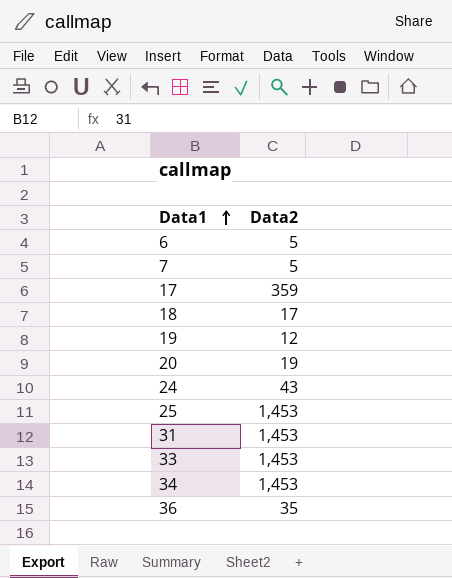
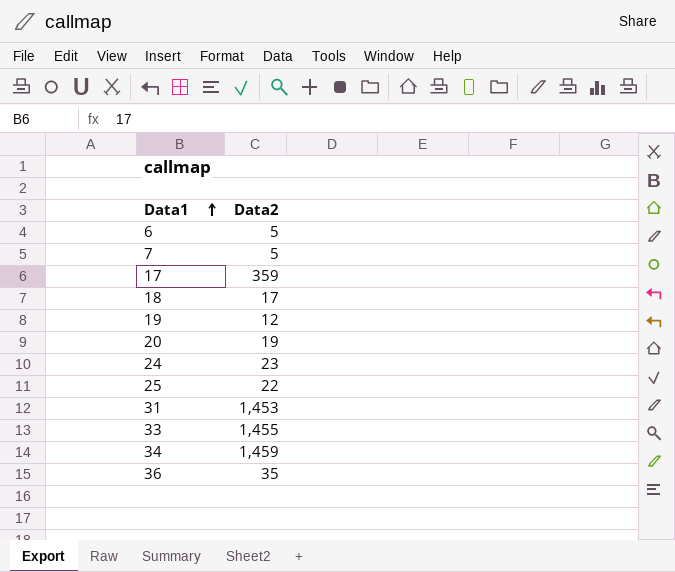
24 | Data2: 43 -> 23
25 | Data2: 1,453 -> 22
33 | Data2: 1,453 -> 1,455
34 | Data2: 1,453 -> 1,459

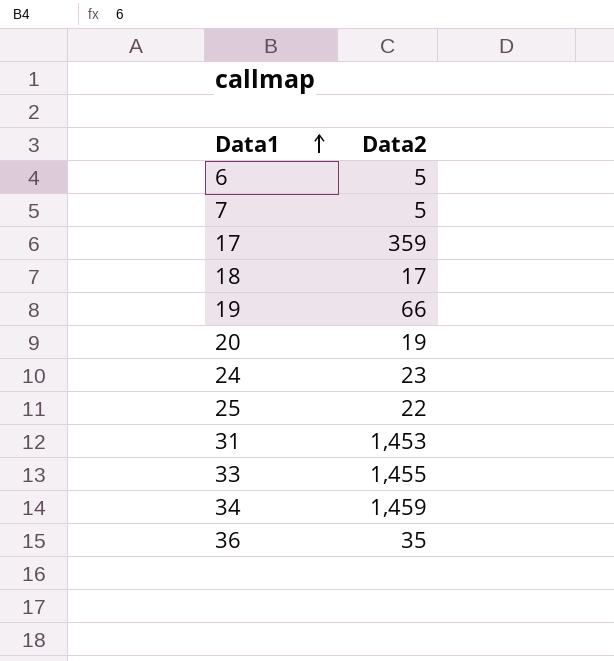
19 | Data2: 12 -> 66

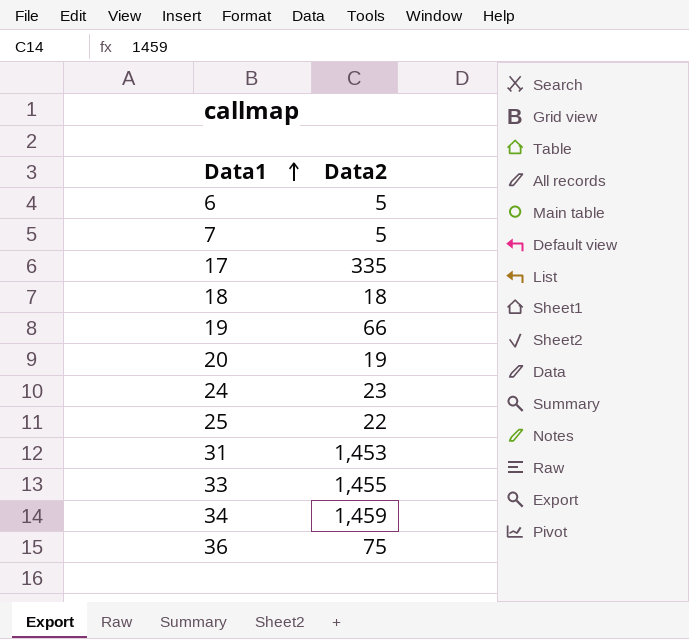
17 | Data2: 359 -> 335
18 | Data2: 17 -> 18
36 | Data2: 35 -> 75

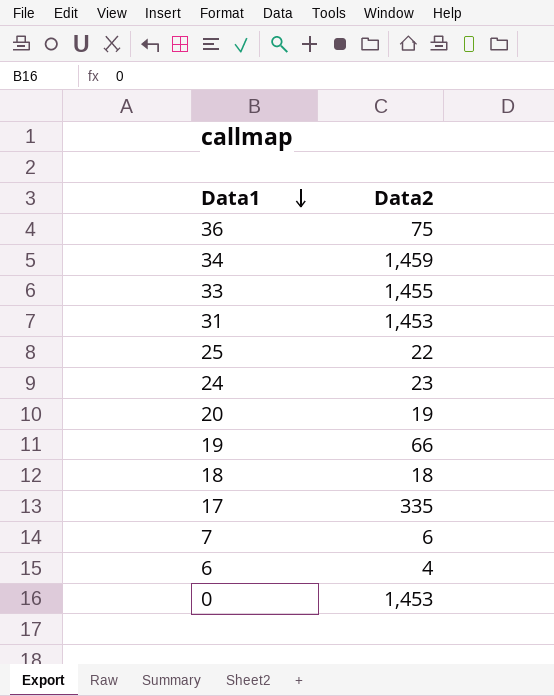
row order: Data1 ascending -> Data1 descending
7 | Data2: 5 -> 6
6 | Data2: 5 -> 4
row 0: none -> 1,453

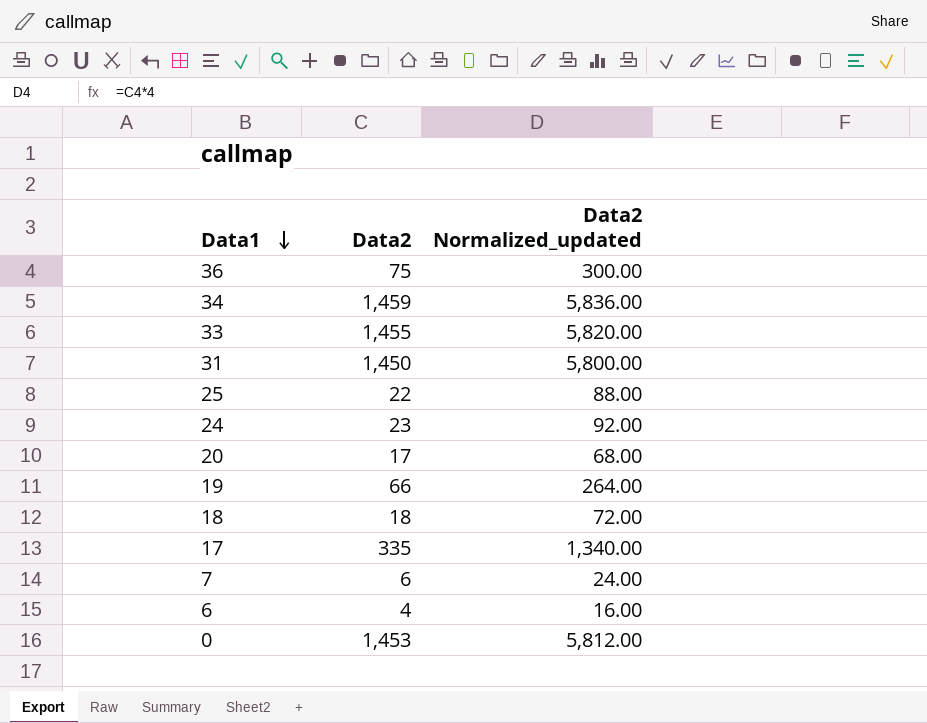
column Data2 Normalized_updated | formula: none -> [Data2] * 4
31 | Data2: 1,453 -> 1,450
20 | Data2: 19 -> 17

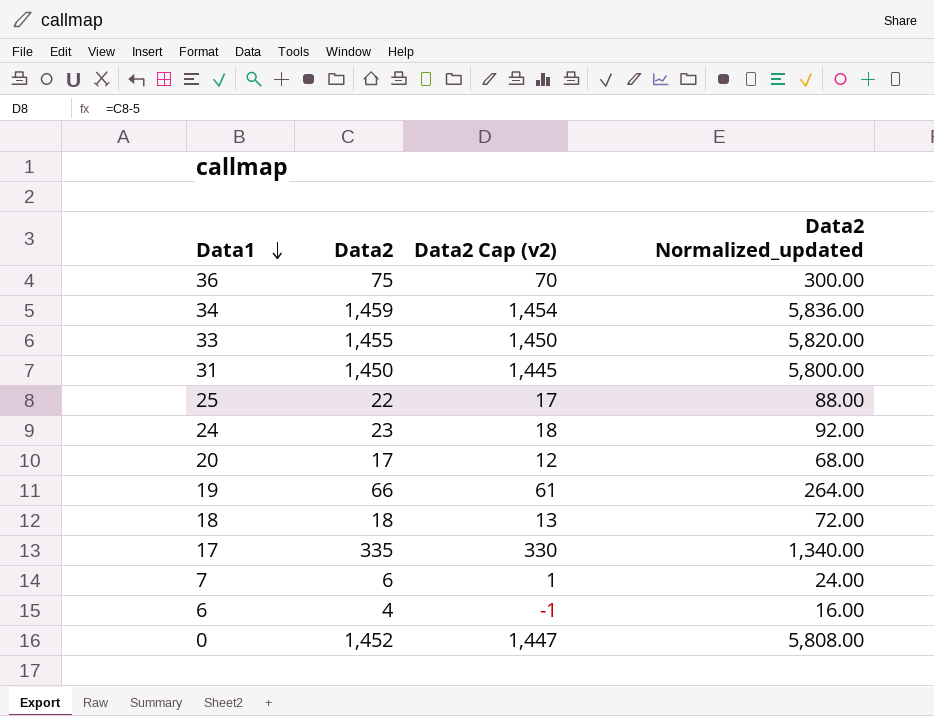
column Data2 Cap (v2) | formula: none -> [Data2] - 5
0 | Data2: 1,453 -> 1,452
0 | Data2 Normalized_updated: 5,812.00 -> 5,808.00

